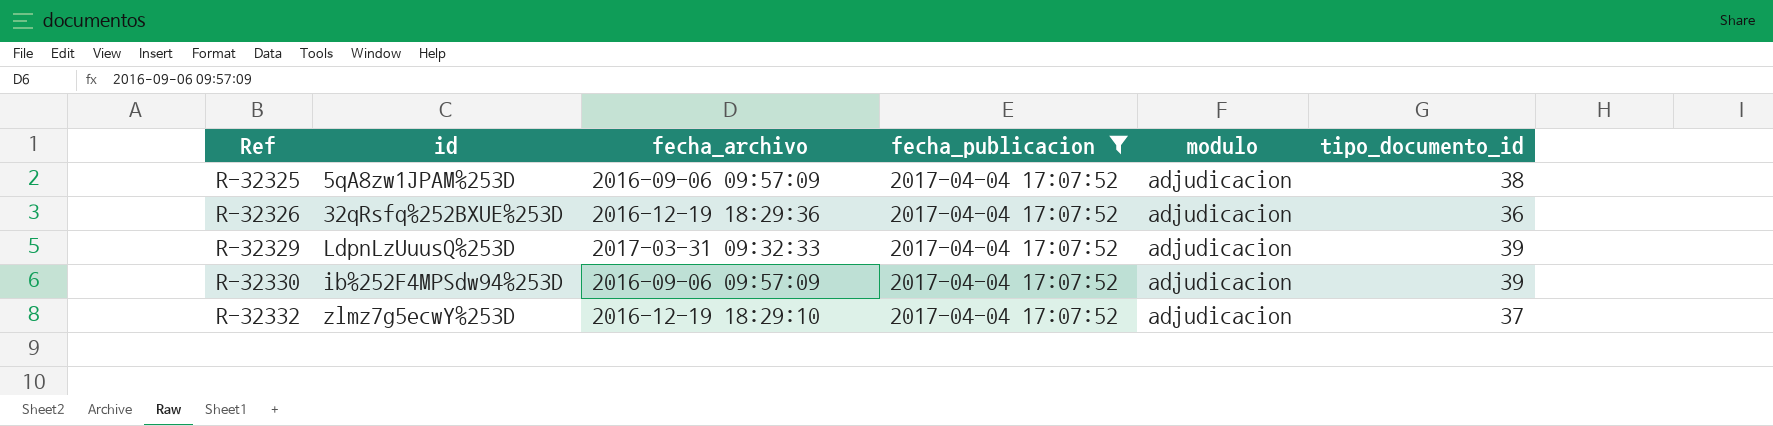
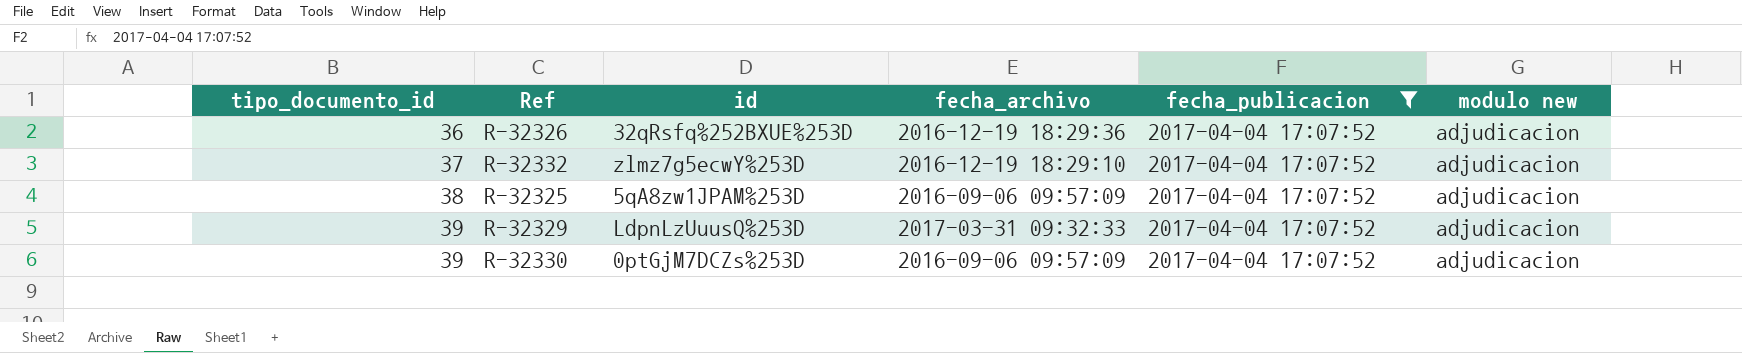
row order: Ref ascending -> tipo_documento_id ascending
column tipo_documento_id | position: 6 -> 1
column name: modulo -> modulo new
R-32330 | id: ib%252F4MPSdw94%253D -> 0ptGjM7DCZs%253D

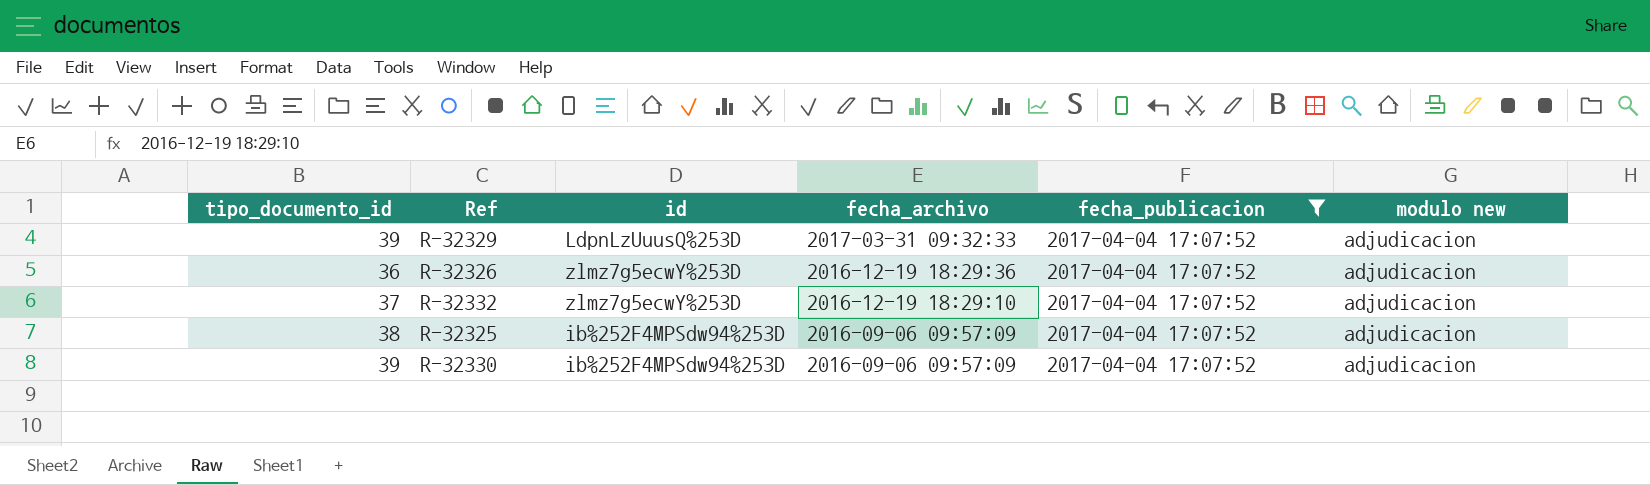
row order: tipo_documento_id ascending -> fecha_archivo descending
R-32326 | id: 32qRsfq%252BXUE%253D -> zlmz7g5ecwY%253D
R-32325 | id: 5qA8zw1JPAM%253D -> ib%252F4MPSdw94%253D
R-32330 | id: 0ptGjM7DCZs%253D -> ib%252F4MPSdw94%253D

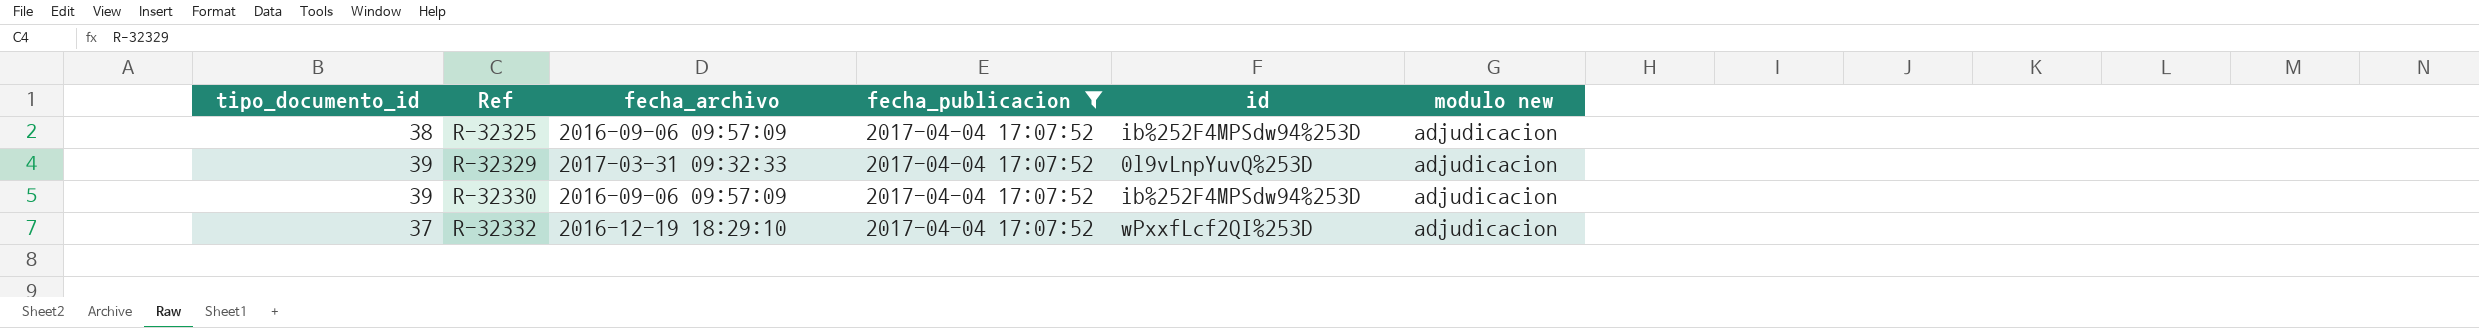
row order: fecha_archivo descending -> Ref ascending
column id | position: 3 -> 5
row R-32326: 36 | zlmz7g5ecwY%253D | 2016-12-19 18:29:36 | 2017-04-04 17:07:52 | adjudicacion -> none
R-32329 | id: LdpnLzUuusQ%253D -> 0l9vLnpYuvQ%253D
R-32332 | id: zlmz7g5ecwY%253D -> wPxxfLcf2QI%253D

